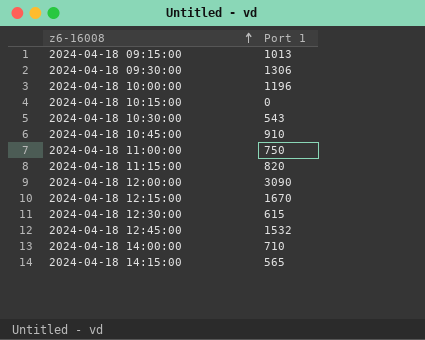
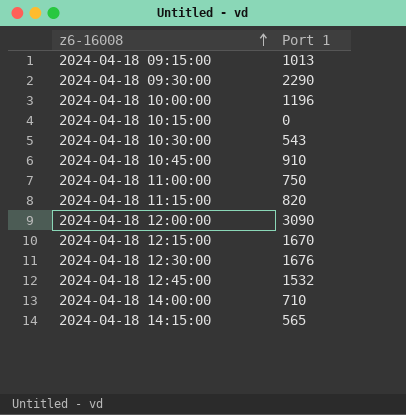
2024-04-18 09:30:00 | Port 1: 1306 -> 2290
2024-04-18 12:30:00 | Port 1: 615 -> 1676

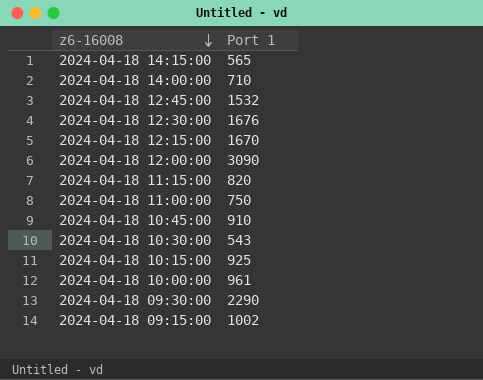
row order: z6-16008 ascending -> z6-16008 descending
2024-04-18 10:15:00 | Port 1: 0 -> 925
2024-04-18 10:00:00 | Port 1: 1196 -> 961
2024-04-18 09:15:00 | Port 1: 1013 -> 1002

